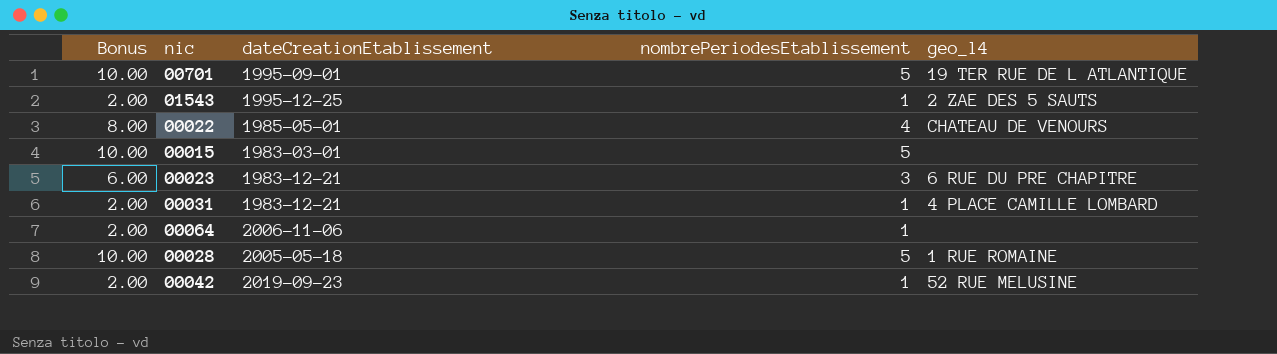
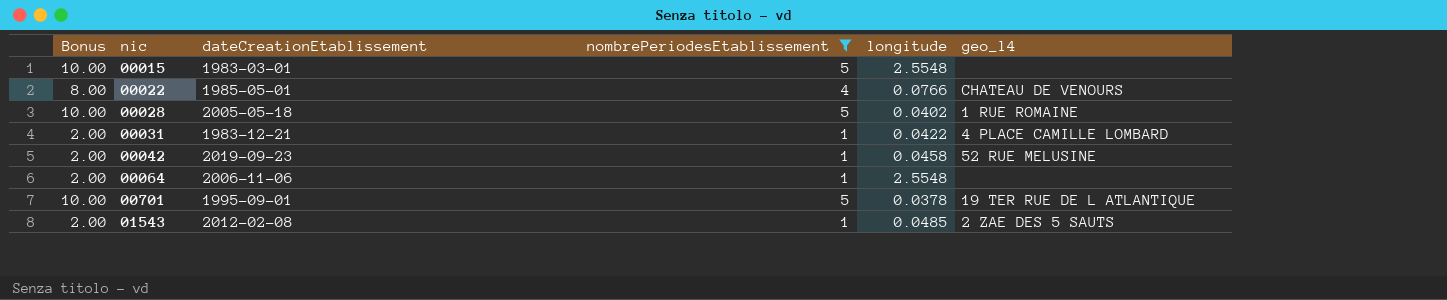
filter: none -> nombrePeriodesEtablissement != 3
row order: none -> nic ascending
column longitude | position: none -> 5
01543 | dateCreationEtablissement: 1995-12-25 -> 2012-02-08

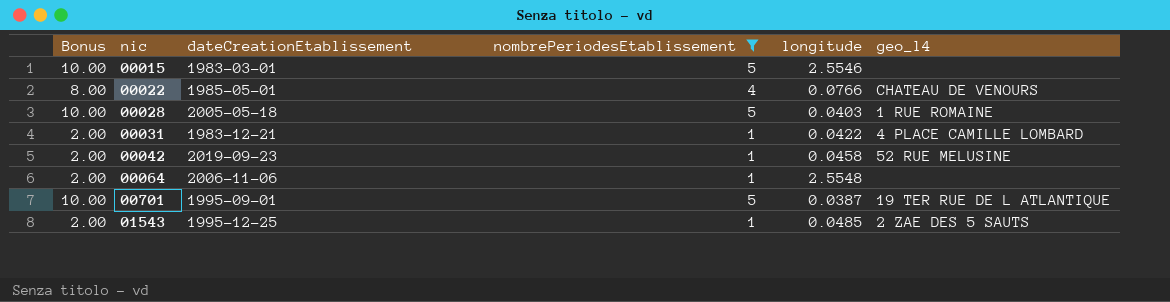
00015 | longitude: 2.5548 -> 2.5546
00028 | longitude: 0.0402 -> 0.0403
00701 | longitude: 0.0378 -> 0.0387
01543 | dateCreationEtablissement: 2012-02-08 -> 1995-12-25

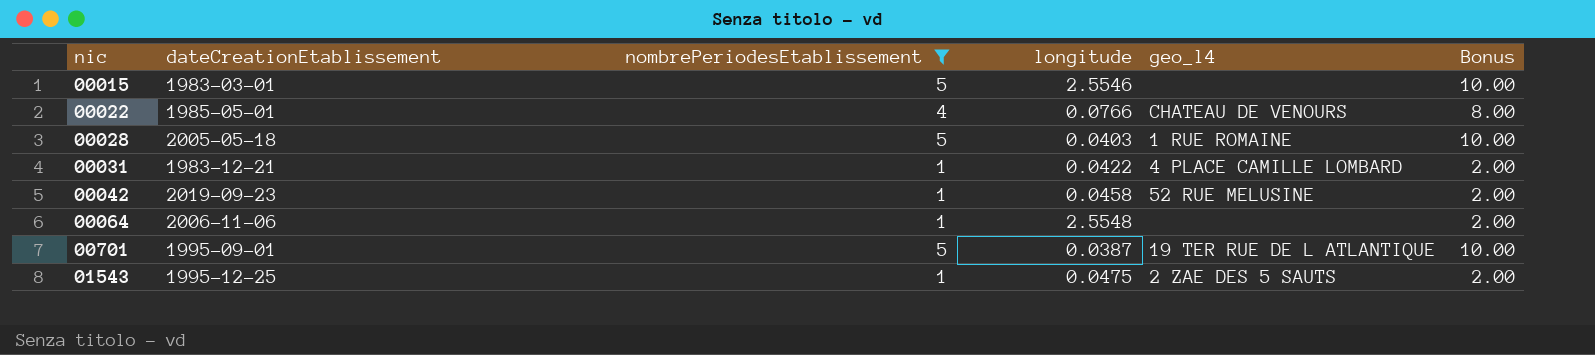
column Bonus | position: 1 -> 6
01543 | longitude: 0.0485 -> 0.0475

